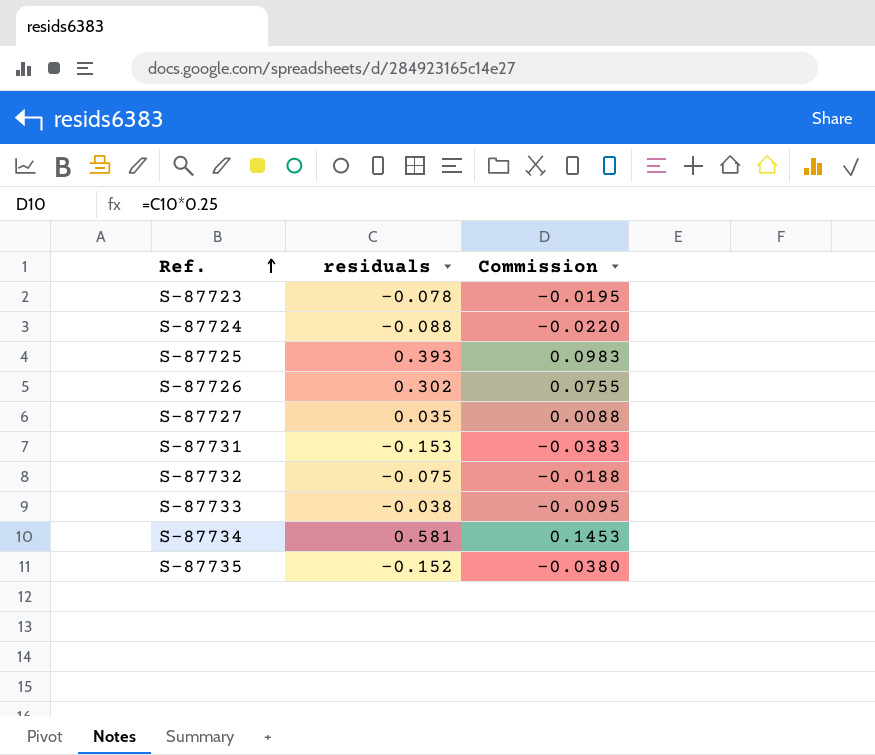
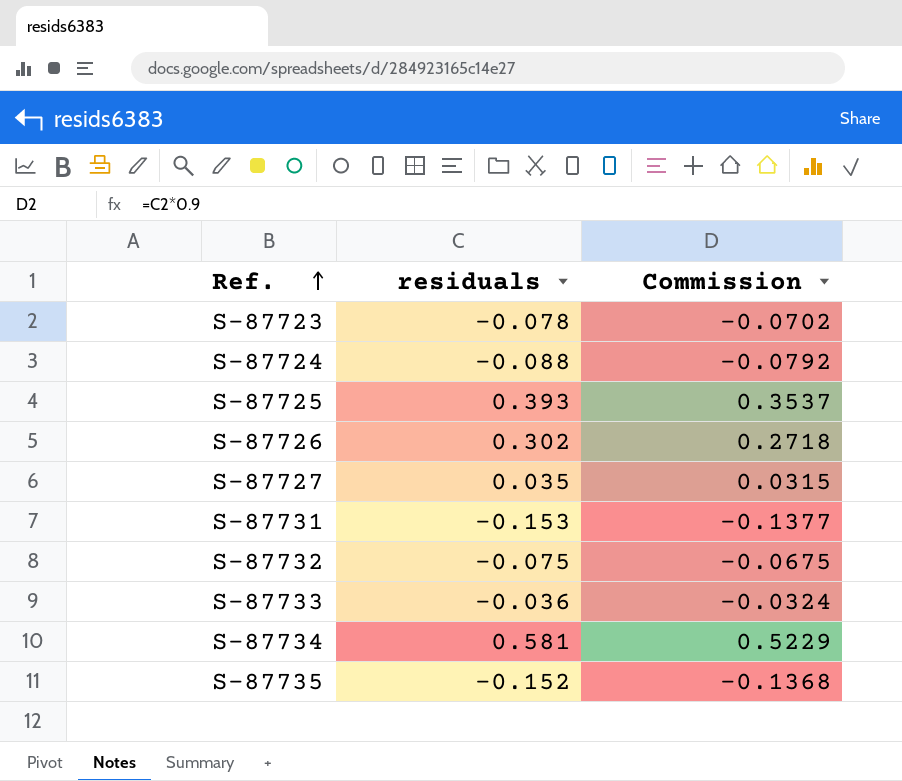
column Commission | formula: [residuals] * 0.25 -> [residuals] * 0.9
S-87733 | residuals: -0.038 -> -0.036

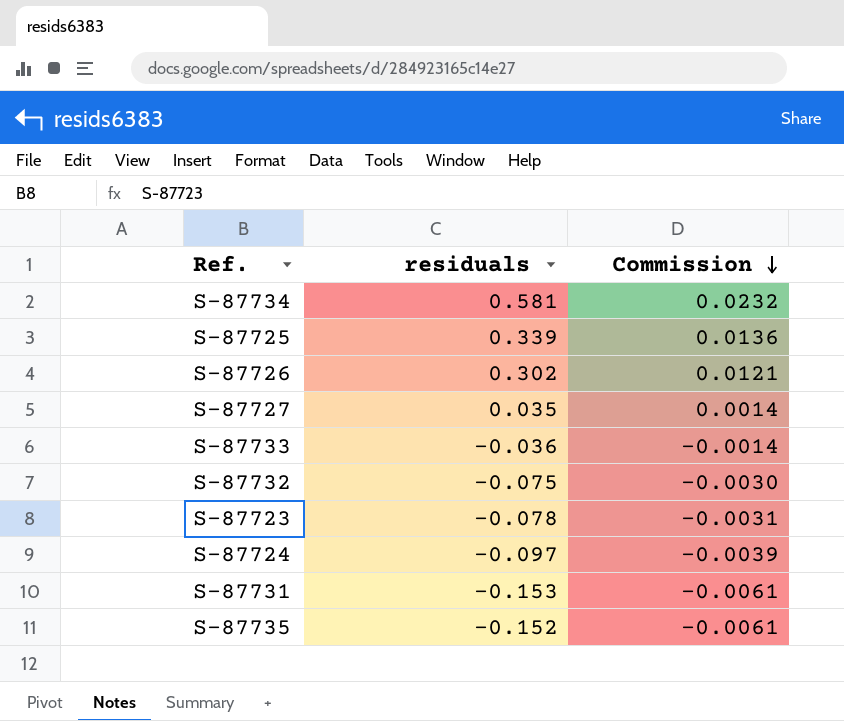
row order: Ref. ascending -> Commission descending
column Commission | formula: [residuals] * 0.9 -> [residuals] * 0.04
S-87725 | residuals: 0.393 -> 0.339
S-87724 | residuals: -0.088 -> -0.097

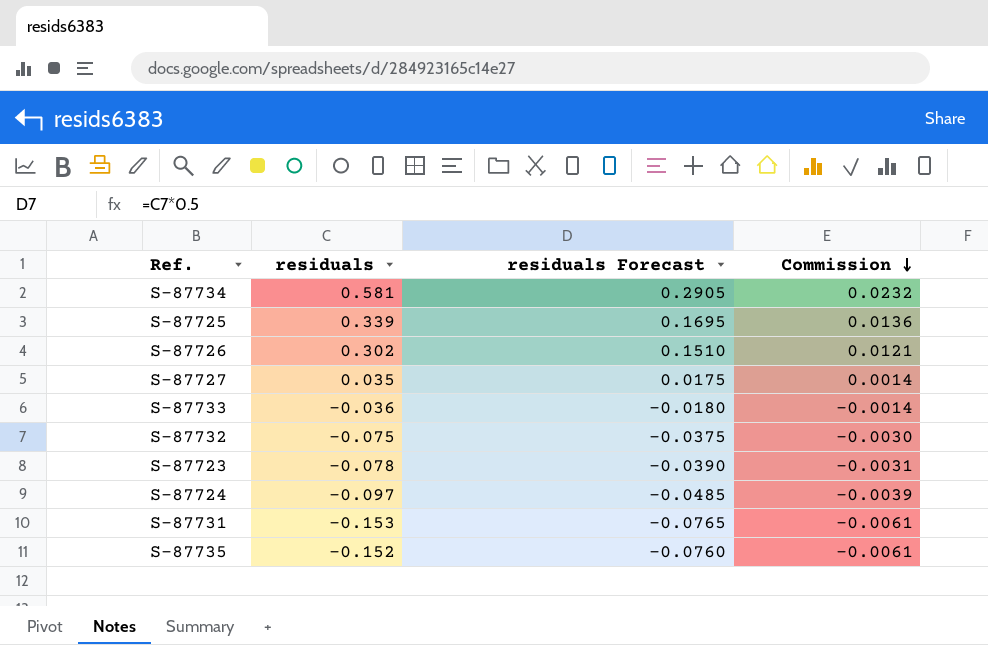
column residuals Forecast | formula: none -> [residuals] * 0.5

